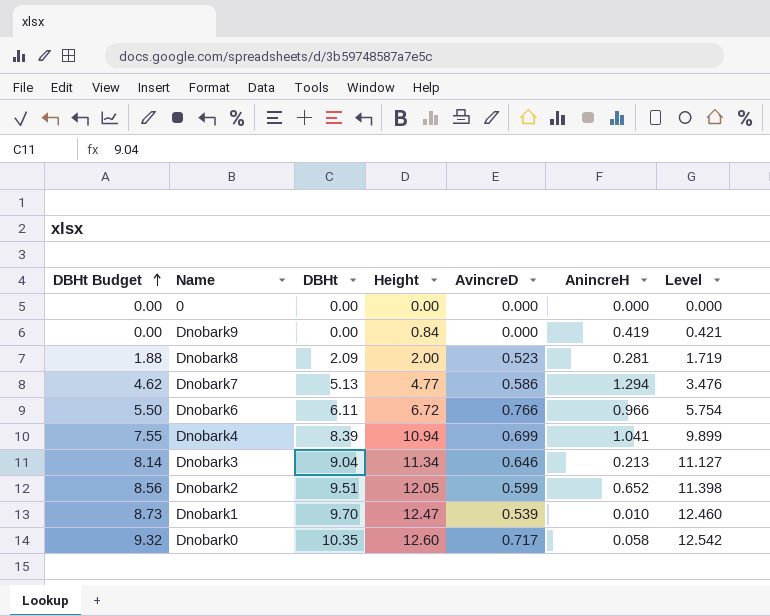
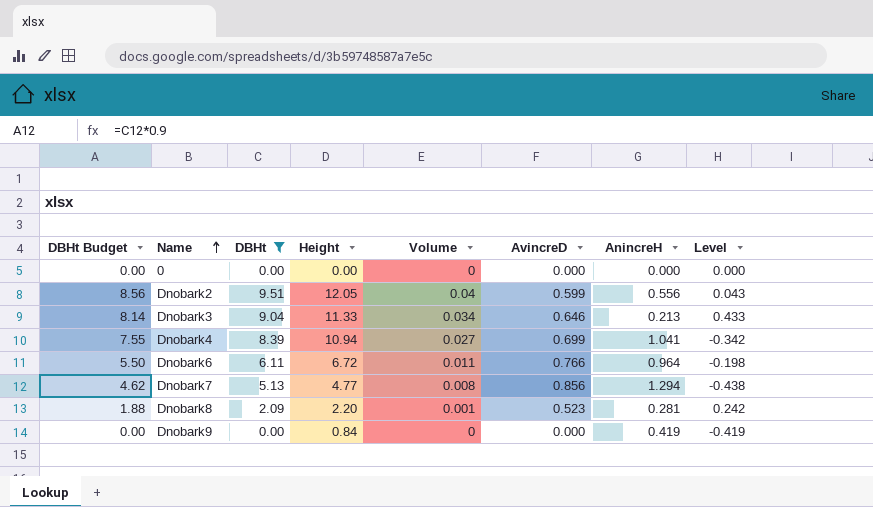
filter: none -> DBHt <= 9.51
row order: DBHt Budget ascending -> Name ascending
column Volume | position: none -> 5
column Level | formula: [Height] - [AnincreH] -> [AvincreD] - [AnincreH]
Dnobark2 | AnincreH: 0.652 -> 0.556
Dnobark3 | Height: 11.34 -> 11.33
Dnobark6 | AnincreH: 0.966 -> 0.964
Dnobark7 | AvincreD: 0.586 -> 0.856
Dnobark8 | Height: 2.00 -> 2.20

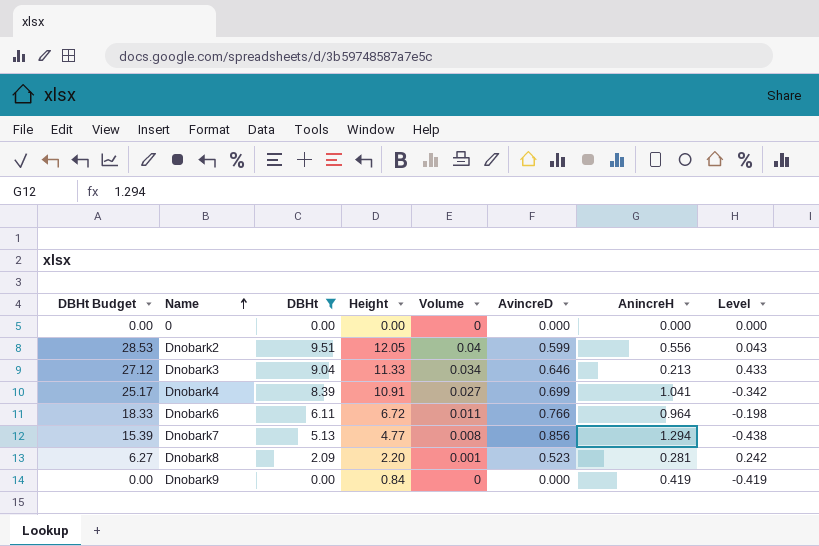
column DBHt Budget | formula: [DBHt] * 0.9 -> [DBHt] * 3
Dnobark4 | Height: 10.94 -> 10.91

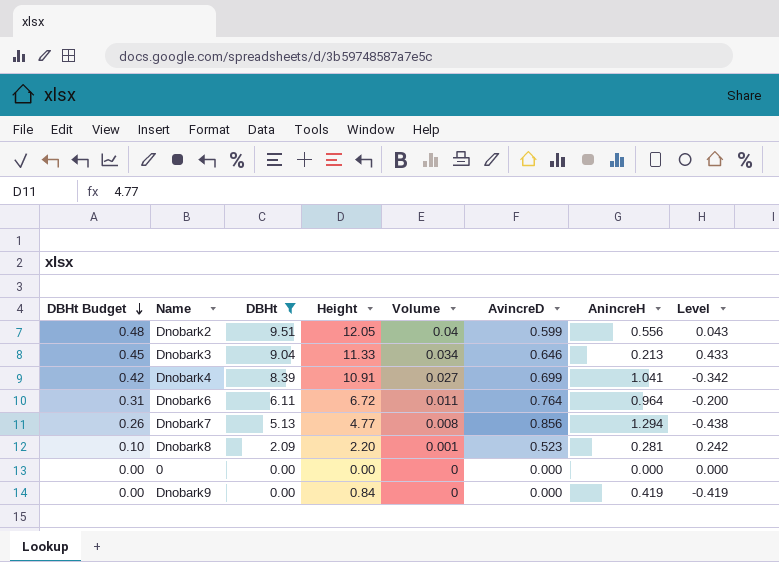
row order: Name ascending -> DBHt Budget descending
column DBHt Budget | formula: [DBHt] * 3 -> [DBHt] * 0.05
Dnobark6 | AvincreD: 0.766 -> 0.764
Dnobark6 | Level: -0.198 -> -0.200

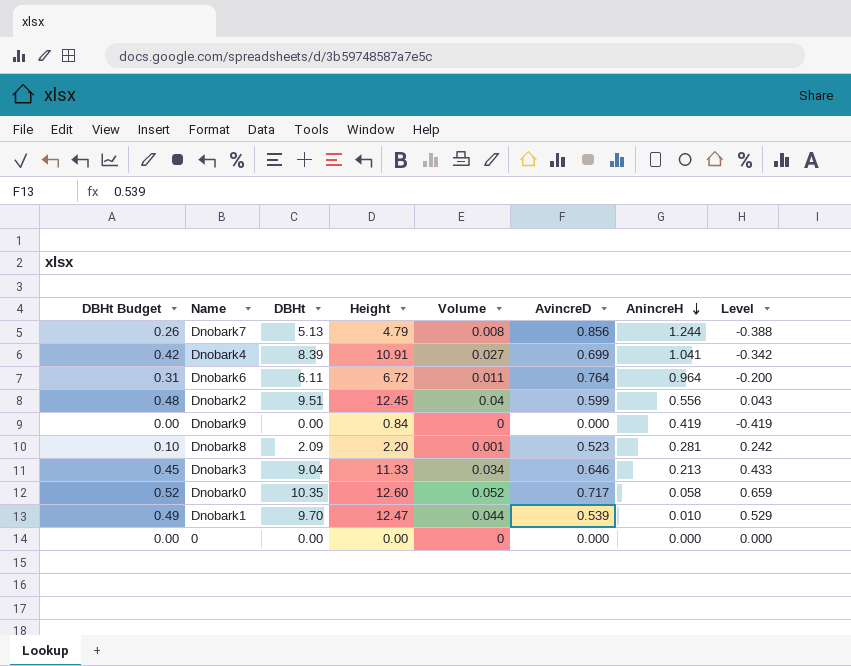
filter: DBHt <= 9.51 -> none
row order: DBHt Budget descending -> AnincreH descending
Dnobark7 | Height: 4.77 -> 4.79
Dnobark7 | AnincreH: 1.294 -> 1.244
Dnobark7 | Level: -0.438 -> -0.388
Dnobark2 | Height: 12.05 -> 12.45

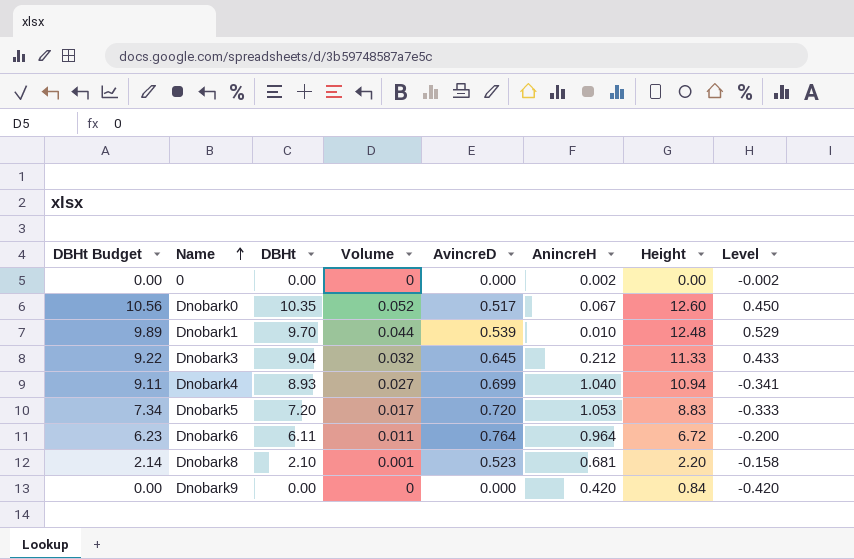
row order: AnincreH descending -> Name ascending
column DBHt Budget | formula: [DBHt] * 0.05 -> [DBHt] * 1.02
column Height | position: 4 -> 7
row Dnobark7: 0.26 | 5.13 | 4.79 | 0.008 | 0.856 | 1.244 | -0.388 -> none
row Dnobark2: 0.48 | 9.51 | 12.45 | 0.04 | 0.599 | 0.556 | 0.043 -> none
0 | AnincreH: 0.000 -> 0.002
0 | Level: 0.000 -> -0.002
Dnobark0 | AvincreD: 0.717 -> 0.517
Dnobark0 | AnincreH: 0.058 -> 0.067
Dnobark0 | Level: 0.659 -> 0.450
Dnobark1 | Height: 12.47 -> 12.48
Dnobark3 | Volume: 0.034 -> 0.032
Dnobark3 | AvincreD: 0.646 -> 0.645
Dnobark3 | AnincreH: 0.213 -> 0.212
Dnobark4 | DBHt: 8.39 -> 8.93
Dnobark4 | AnincreH: 1.041 -> 1.040
Dnobark4 | Height: 10.91 -> 10.94
Dnobark4 | Level: -0.342 -> -0.341
row Dnobark5: none -> 7.34 | 7.20 | 0.017 | 0.720 | 1.053 | 8.83 | -0.333
Dnobark8 | DBHt: 2.09 -> 2.10
Dnobark8 | AnincreH: 0.281 -> 0.681
Dnobark8 | Level: 0.242 -> -0.158
Dnobark9 | AnincreH: 0.419 -> 0.420
Dnobark9 | Level: -0.419 -> -0.420

